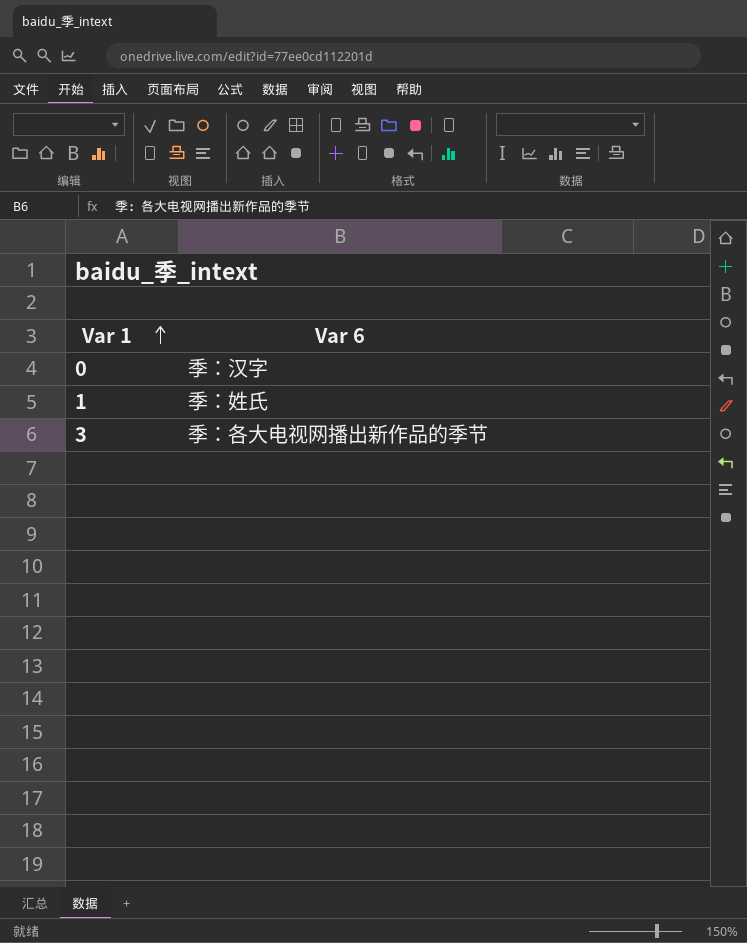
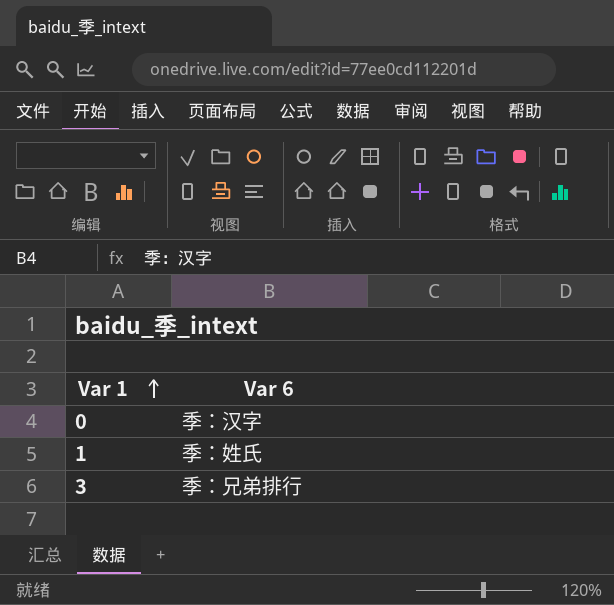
3 | Var 6: 季：各大电视网播出新作品的季节 -> 季：兄弟排行

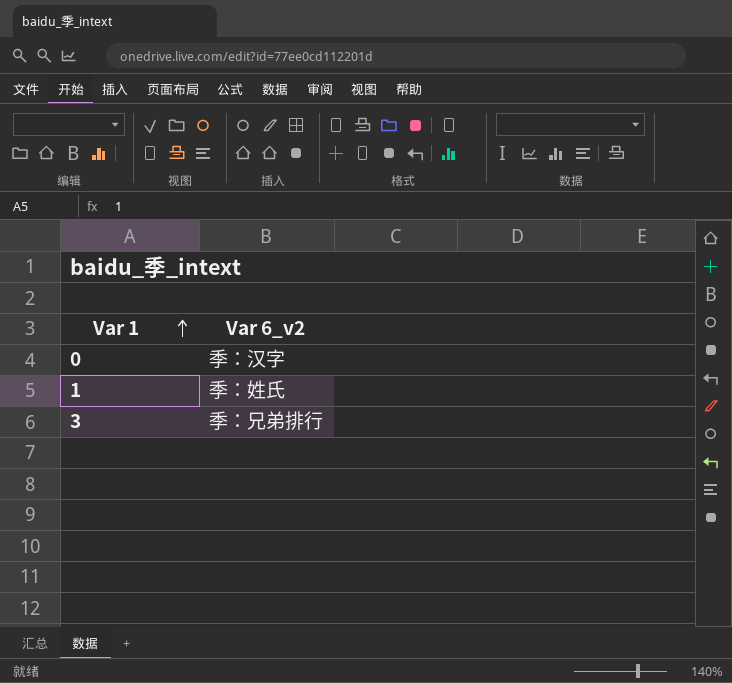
column name: Var 6 -> Var 6_v2

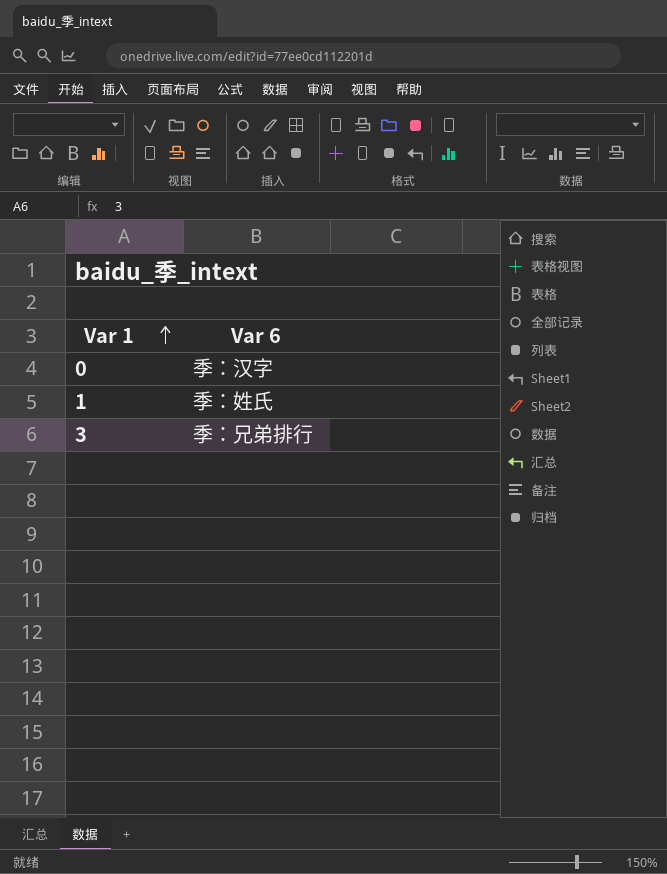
column name: Var 6_v2 -> Var 6

